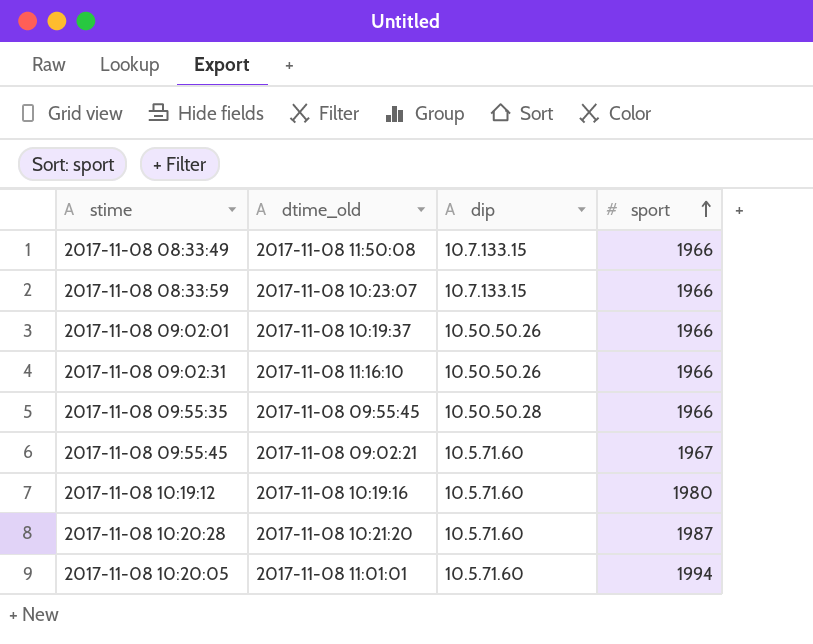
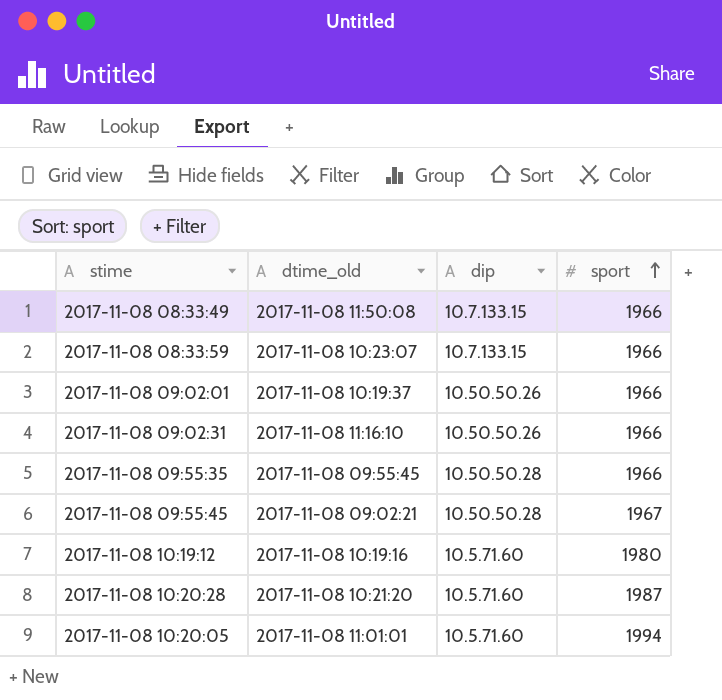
2017-11-08 09:55:45 | dip: 10.5.71.60 -> 10.50.50.28

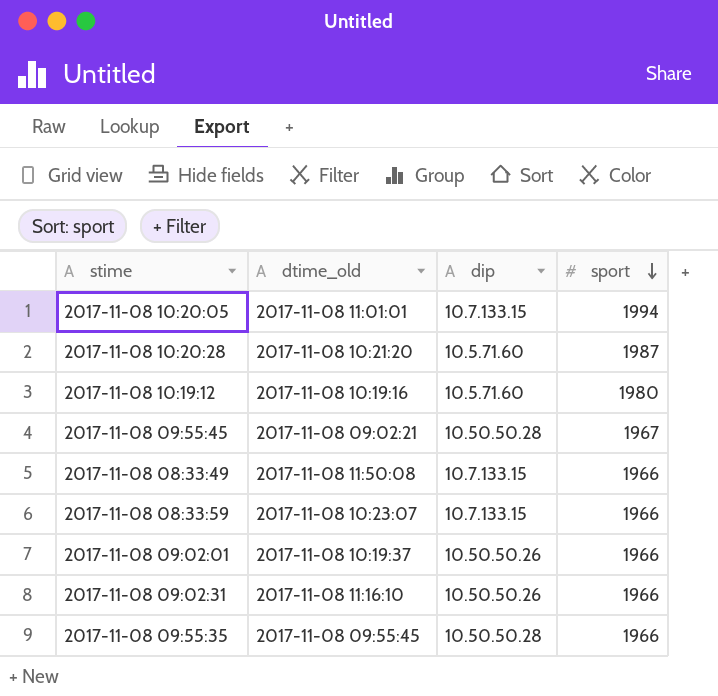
row order: sport ascending -> sport descending
2017-11-08 10:20:05 | dip: 10.5.71.60 -> 10.7.133.15

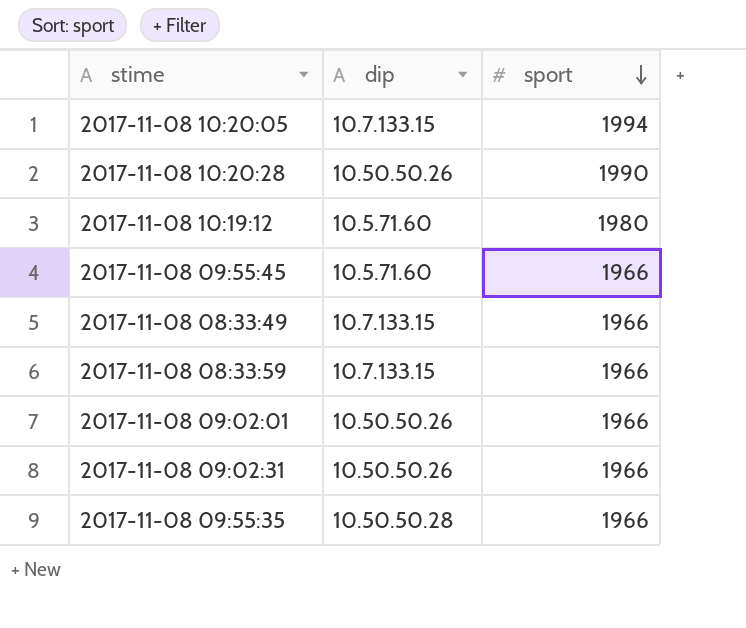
column dtime_old | position: 2 -> none
2017-11-08 10:20:28 | dip: 10.5.71.60 -> 10.50.50.26
2017-11-08 10:20:28 | sport: 1987 -> 1990
2017-11-08 09:55:45 | dip: 10.50.50.28 -> 10.5.71.60
2017-11-08 09:55:45 | sport: 1967 -> 1966

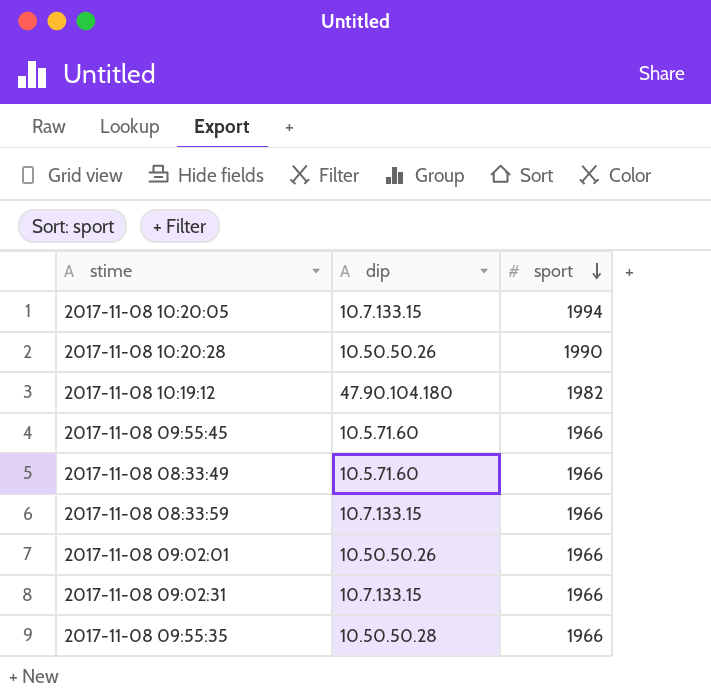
2017-11-08 10:19:12 | dip: 10.5.71.60 -> 47.90.104.180
2017-11-08 10:19:12 | sport: 1980 -> 1982
2017-11-08 08:33:49 | dip: 10.7.133.15 -> 10.5.71.60
2017-11-08 09:02:31 | dip: 10.50.50.26 -> 10.7.133.15

